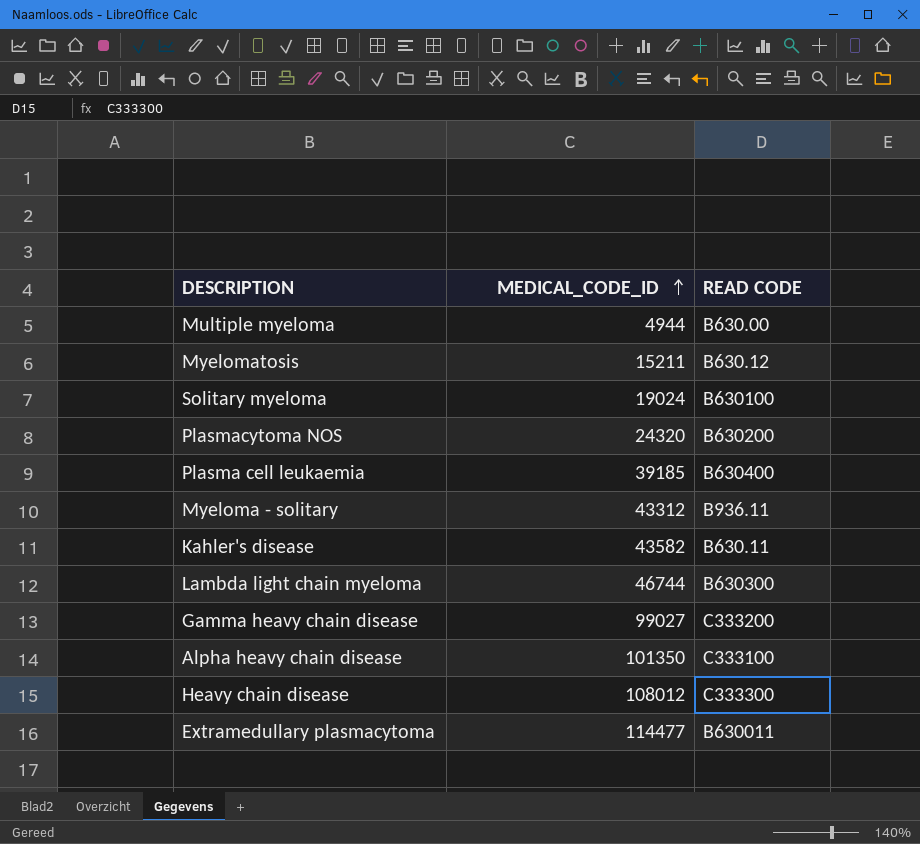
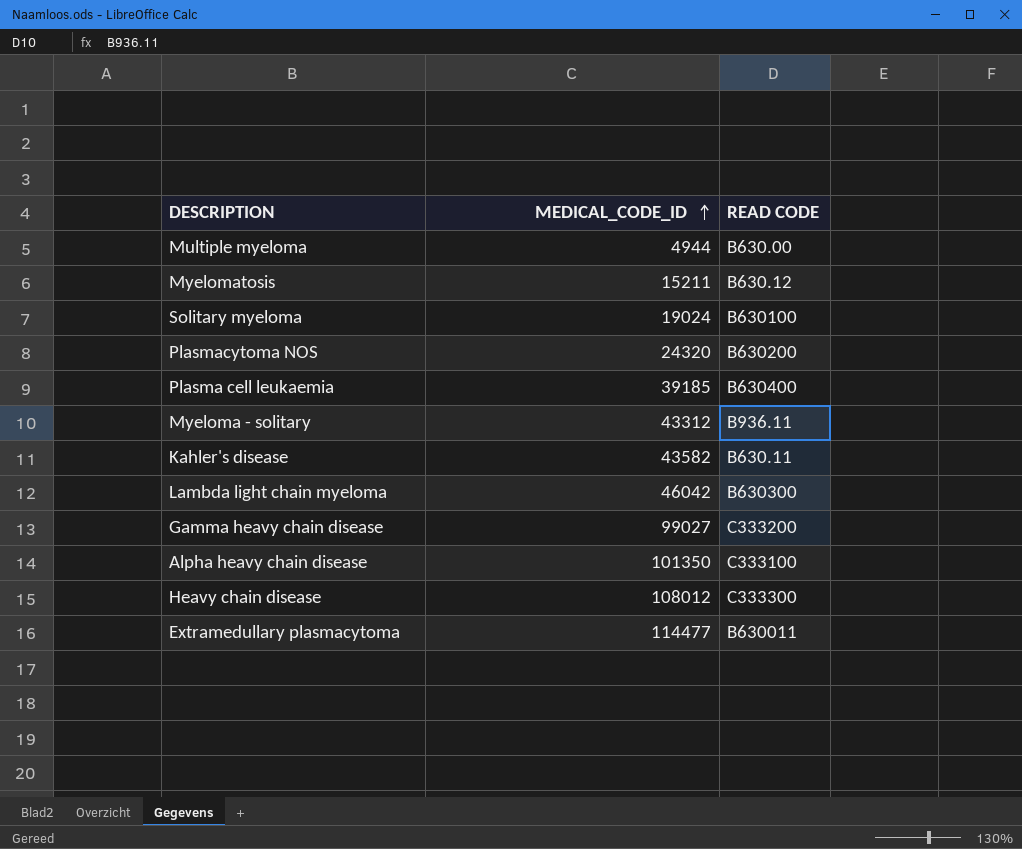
Lambda light chain myeloma | MEDICAL_CODE_ID: 46744 -> 46042

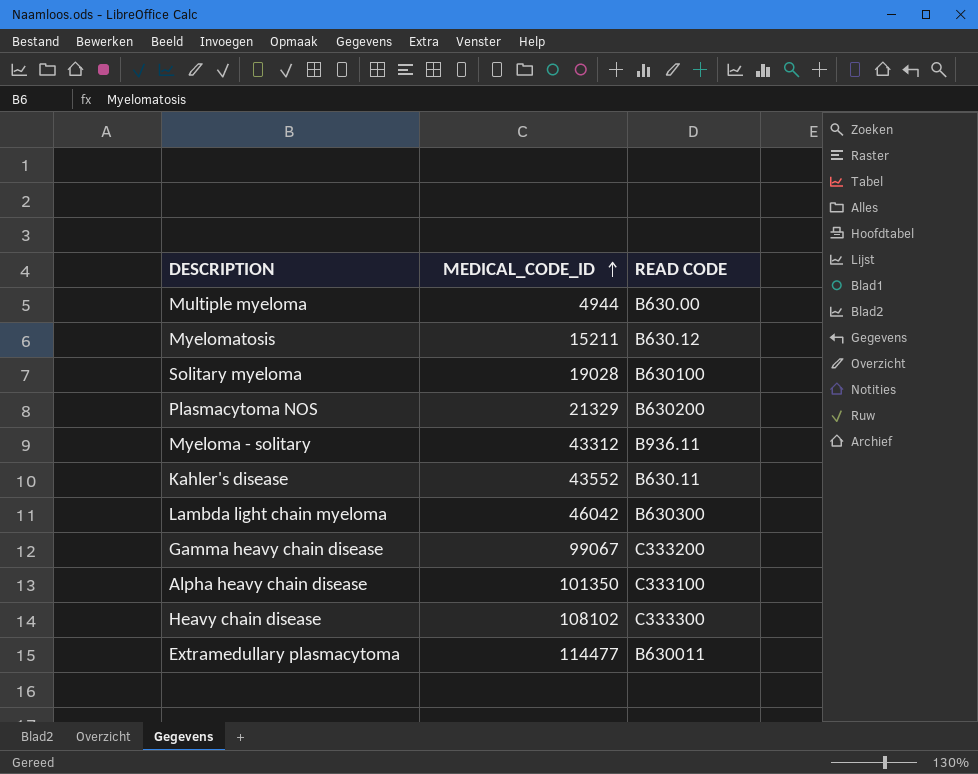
row Plasma cell leukaemia: 39185 | B630400 -> none
Solitary myeloma | MEDICAL_CODE_ID: 19024 -> 19028
Plasmacytoma NOS | MEDICAL_CODE_ID: 24320 -> 21329
Kahler's disease | MEDICAL_CODE_ID: 43582 -> 43552
Gamma heavy chain disease | MEDICAL_CODE_ID: 99027 -> 99067
Heavy chain disease | MEDICAL_CODE_ID: 108012 -> 108102

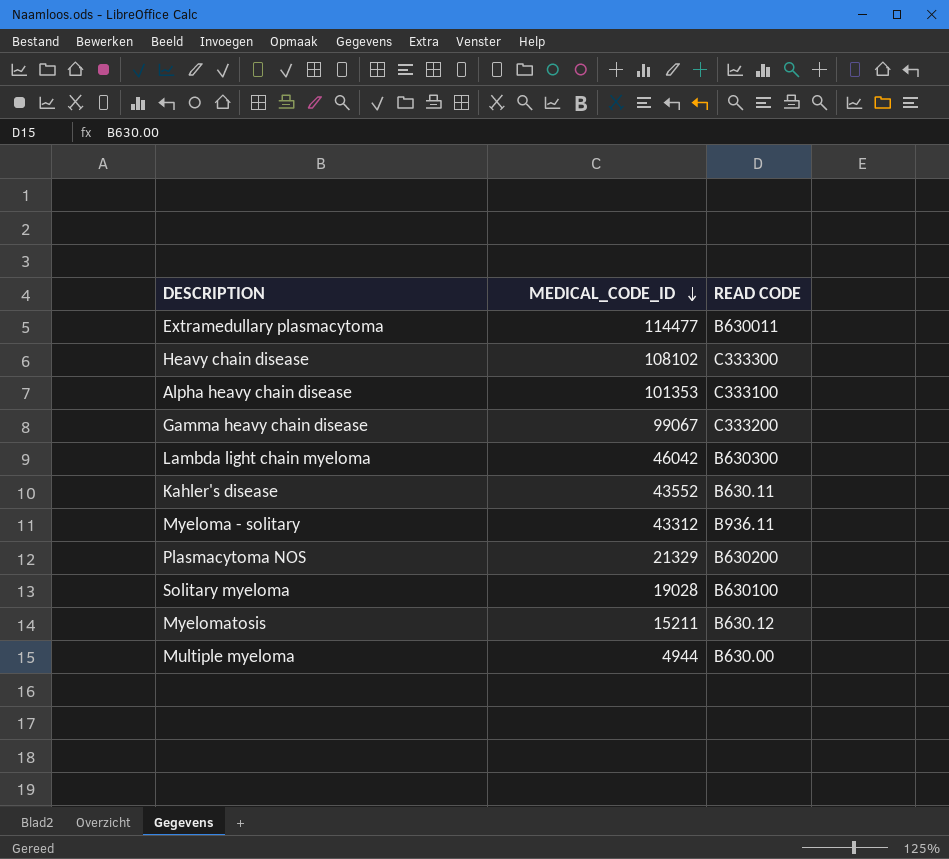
row order: MEDICAL_CODE_ID ascending -> MEDICAL_CODE_ID descending
Alpha heavy chain disease | MEDICAL_CODE_ID: 101350 -> 101353

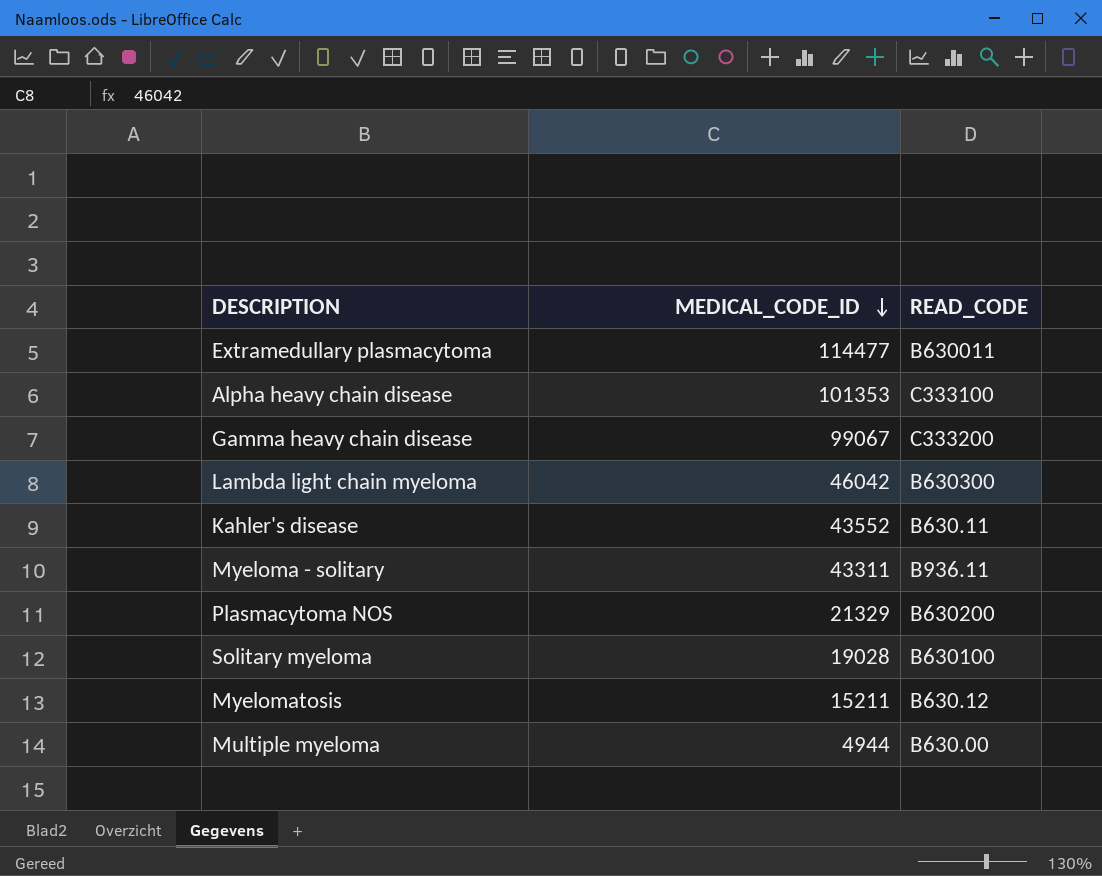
column name: READ CODE -> READ_CODE
row Heavy chain disease: 108102 | C333300 -> none
Myeloma - solitary | MEDICAL_CODE_ID: 43312 -> 43311

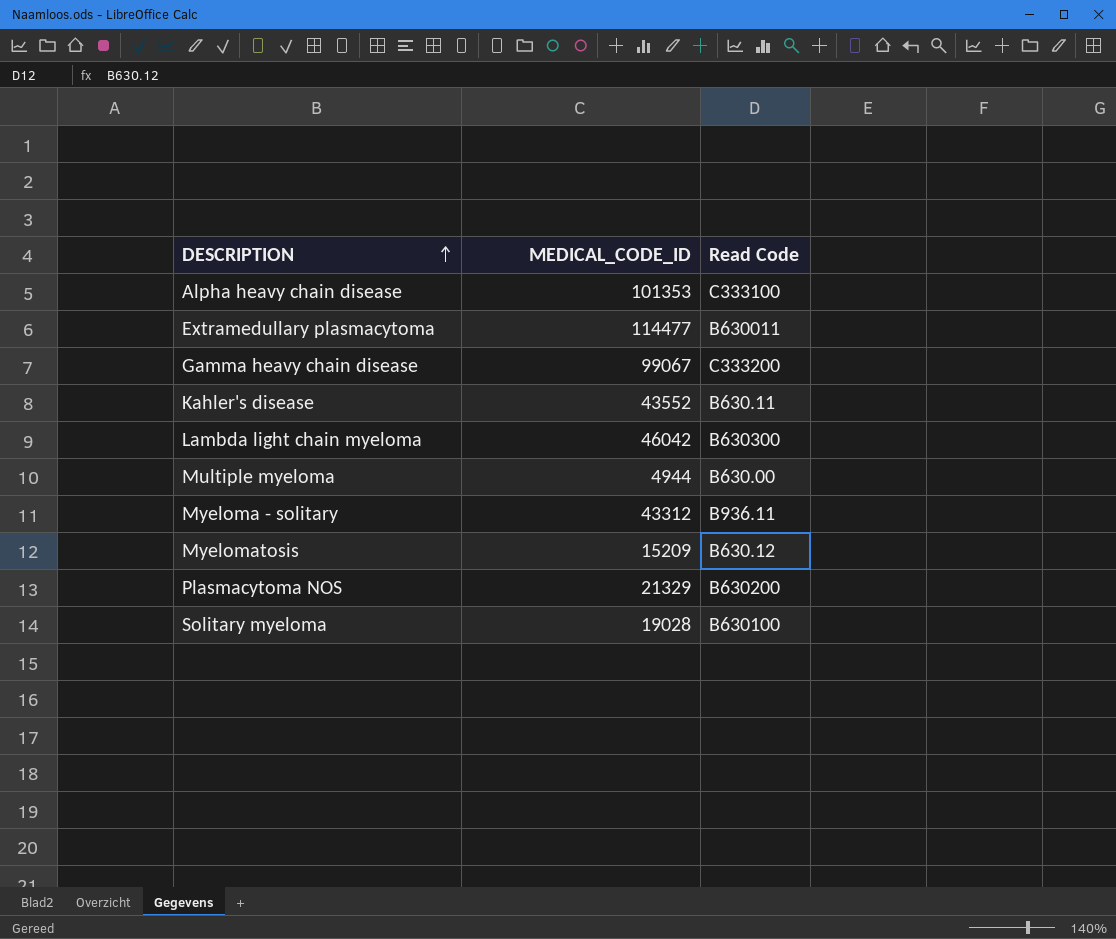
row order: MEDICAL_CODE_ID descending -> DESCRIPTION ascending
column name: READ_CODE -> Read Code
Myeloma - solitary | MEDICAL_CODE_ID: 43311 -> 43312
Myelomatosis | MEDICAL_CODE_ID: 15211 -> 15209

